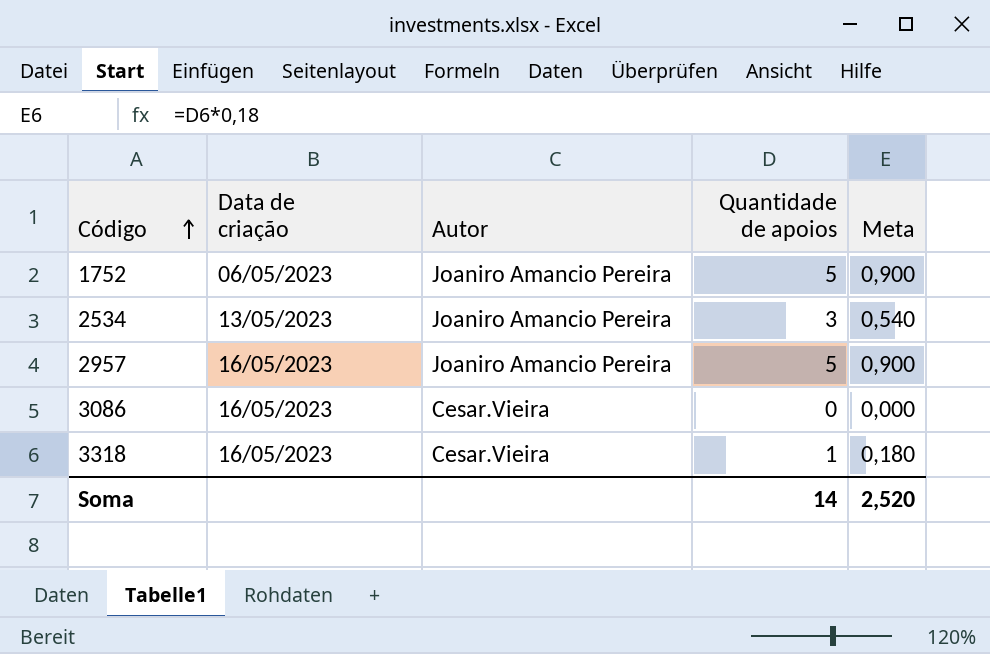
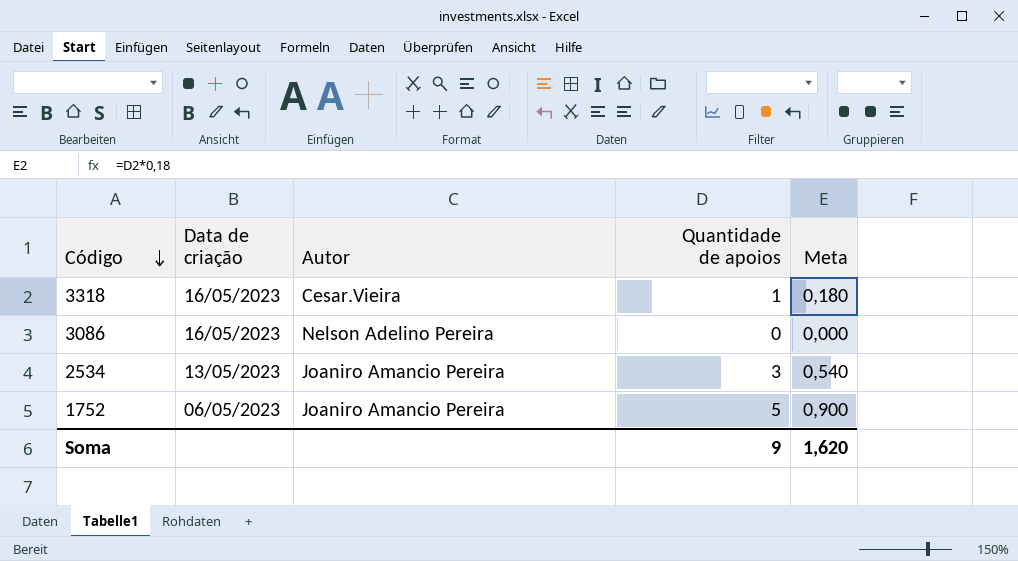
row order: Código ascending -> Código descending
row 2957: 16/05/2023 | Joaniro Amancio Pereira | 5 | 0,900 -> none
3086 | Autor: Cesar.Vieira -> Nelson Adelino Pereira
Soma | Quantidade de apoios: 14 -> 9
Soma | Meta: 2,520 -> 1,620

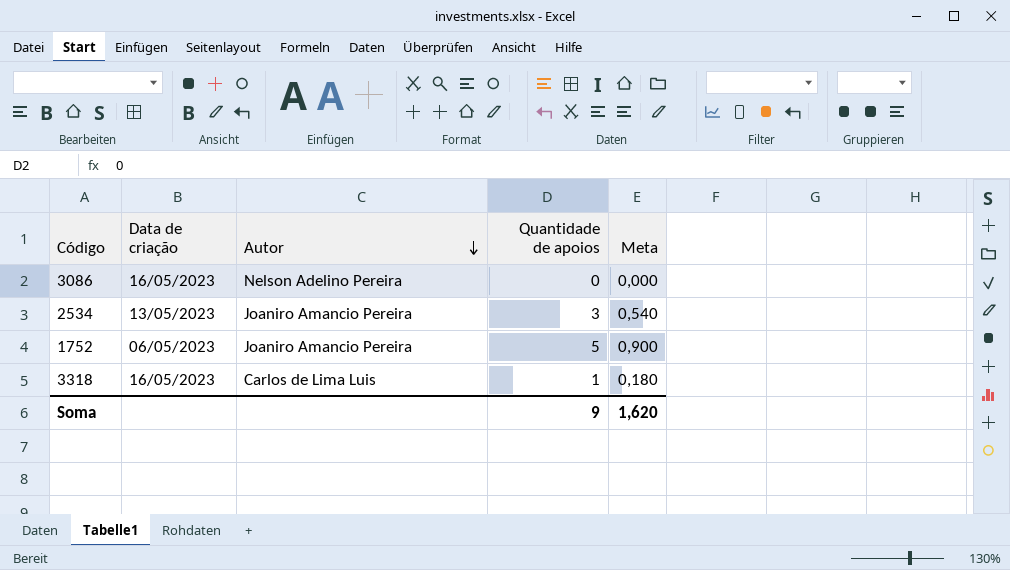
row order: Código descending -> Autor descending
3318 | Autor: Cesar.Vieira -> Carlos de Lima Luis

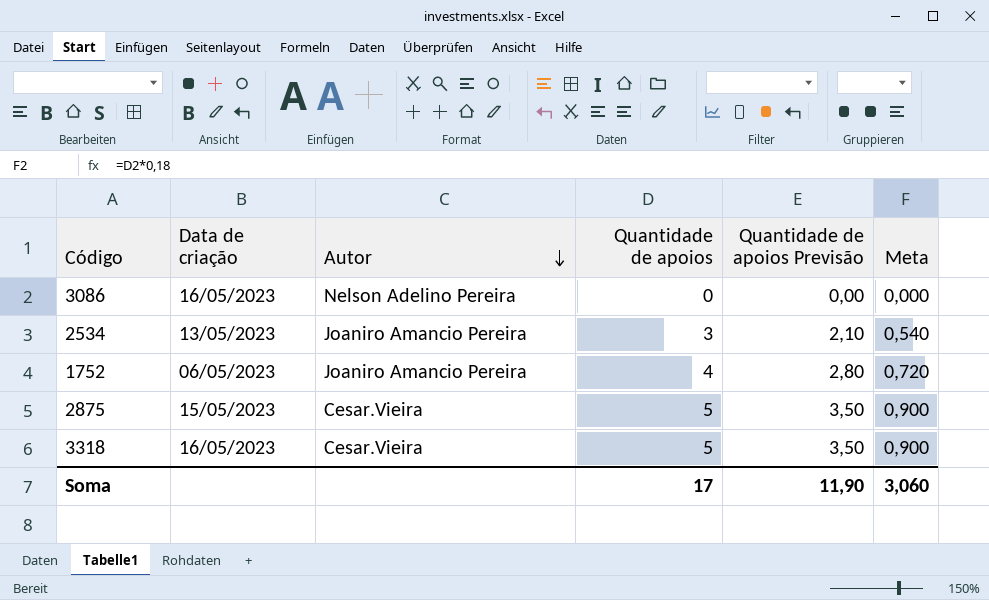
column Quantidade de apoios Previsão | formula: none -> [Quantidade de apoios] * 0,7
1752 | Quantidade de apoios: 5 -> 4
1752 | Meta: 0,900 -> 0,720
row 2875: none -> 15/05/2023 | Cesar.Vieira | 5 | 3,50 | 0,900
3318 | Autor: Carlos de Lima Luis -> Cesar.Vieira
3318 | Quantidade de apoios: 1 -> 5
3318 | Meta: 0,180 -> 0,900
Soma | Quantidade de apoios: 9 -> 17
Soma | Meta: 1,620 -> 3,060

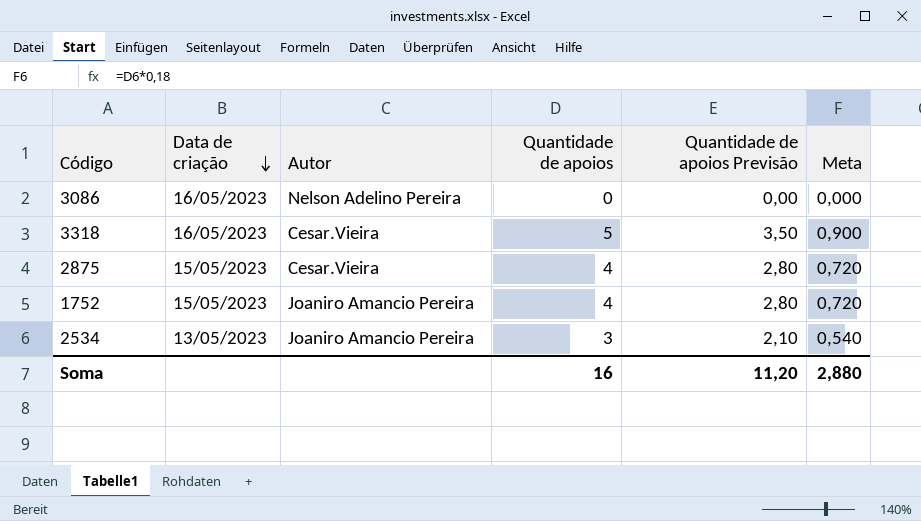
row order: Autor descending -> Data de criação descending
2875 | Quantidade de apoios: 5 -> 4
2875 | Quantidade de apoios Previsão: 3,50 -> 2,80
2875 | Meta: 0,900 -> 0,720
1752 | Data de criação: 06/05/2023 -> 15/05/2023
Soma | Quantidade de apoios: 17 -> 16
Soma | Quantidade de apoios Previsão: 11,90 -> 11,20
Soma | Meta: 3,060 -> 2,880

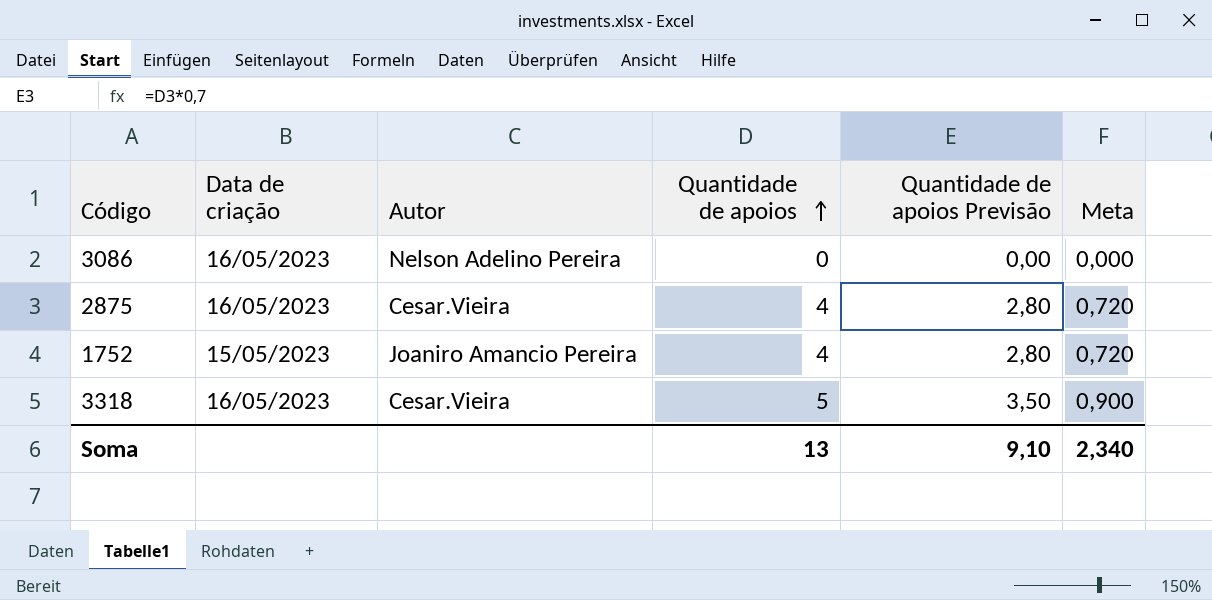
row order: Data de criação descending -> Quantidade de apoios ascending
row 2534: 13/05/2023 | Joaniro Amancio Pereira | 3 | 2,10 | 0,540 -> none
2875 | Data de criação: 15/05/2023 -> 16/05/2023
Soma | Quantidade de apoios: 16 -> 13
Soma | Quantidade de apoios Previsão: 11,20 -> 9,10
Soma | Meta: 2,880 -> 2,340

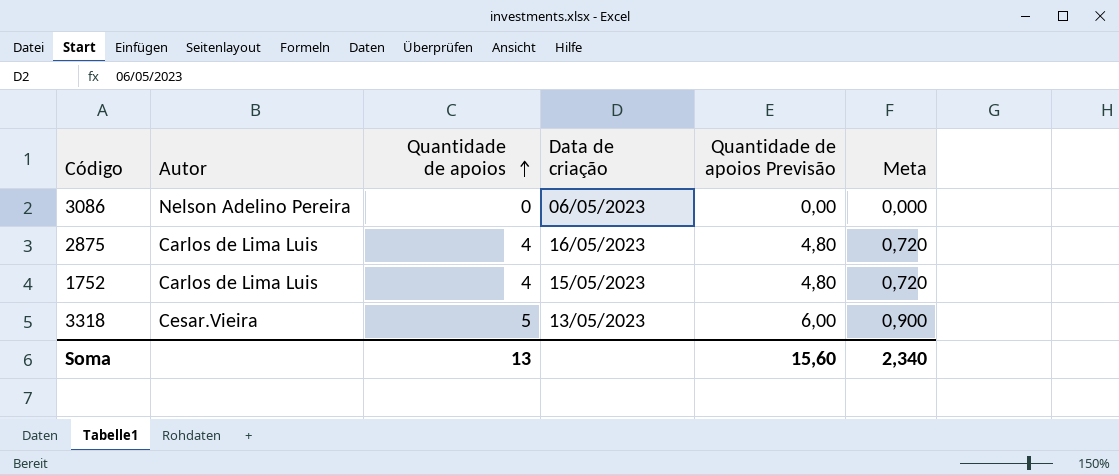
column Data de criação | position: 2 -> 4
column Quantidade de apoios Previsão | formula: [Quantidade de apoios] * 0,7 -> [Quantidade de apoios] * 1,2
3086 | Data de criação: 16/05/2023 -> 06/05/2023
2875 | Autor: Cesar.Vieira -> Carlos de Lima Luis
1752 | Autor: Joaniro Amancio Pereira -> Carlos de Lima Luis
3318 | Data de criação: 16/05/2023 -> 13/05/2023
Soma | Quantidade de apoios Previsão: 9,10 -> 15,60

